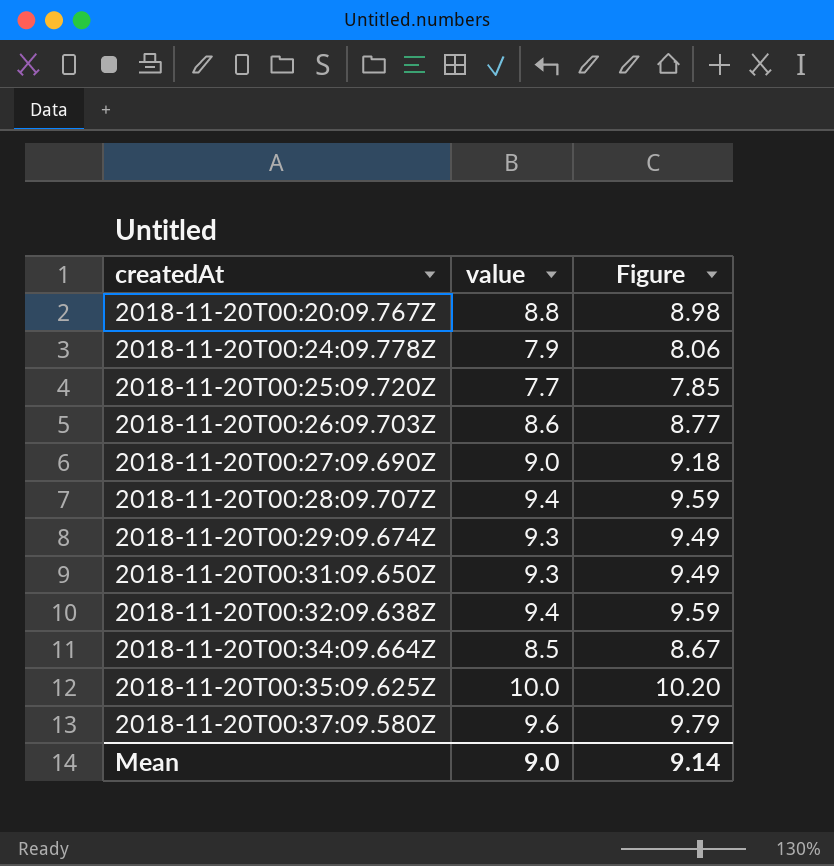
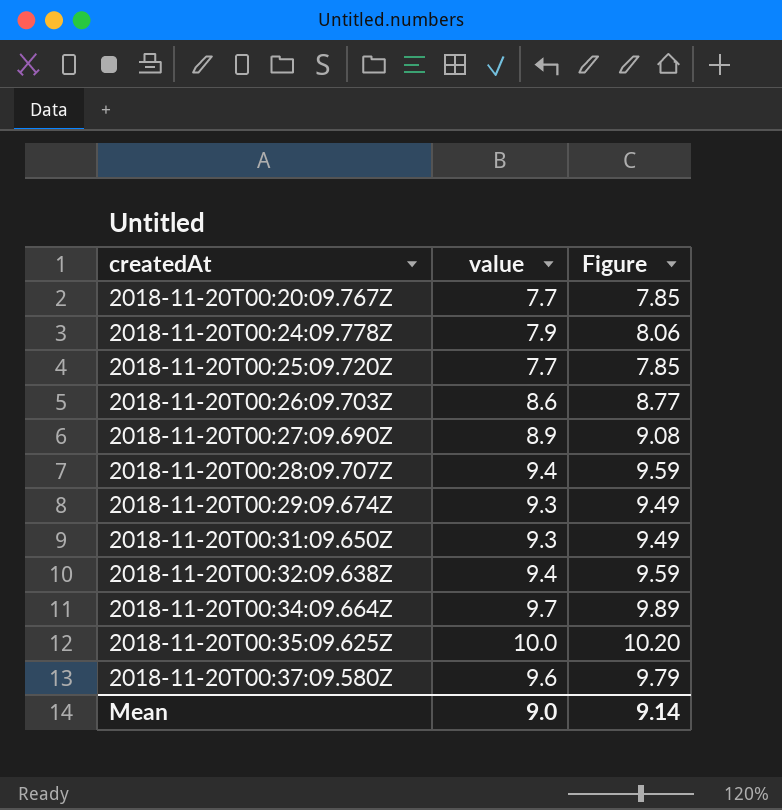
2018-11-20T00:20:09.767Z | value: 8.8 -> 7.7
2018-11-20T00:20:09.767Z | Figure: 8.98 -> 7.85
2018-11-20T00:27:09.690Z | value: 9.0 -> 8.9
2018-11-20T00:27:09.690Z | Figure: 9.18 -> 9.08
2018-11-20T00:34:09.664Z | value: 8.5 -> 9.7
2018-11-20T00:34:09.664Z | Figure: 8.67 -> 9.89

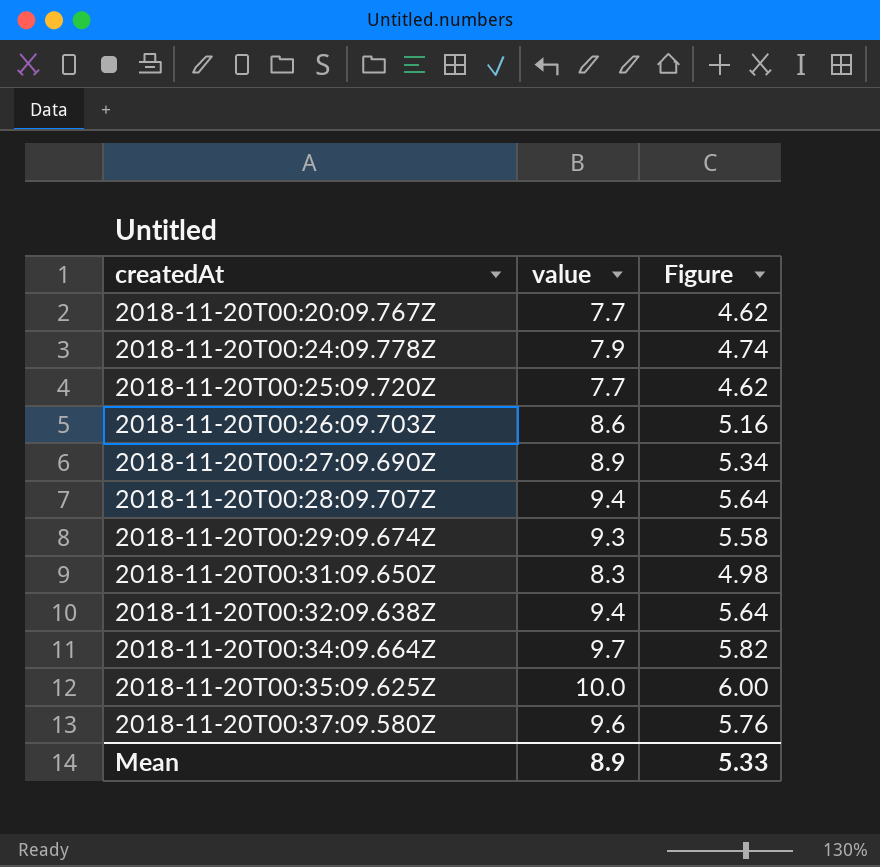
column Figure | formula: [value] * 1.02 -> [value] * 0.6
2018-11-20T00:31:09.650Z | value: 9.3 -> 8.3
Mean | value: 9.0 -> 8.9
Mean | Figure: 9.14 -> 5.33

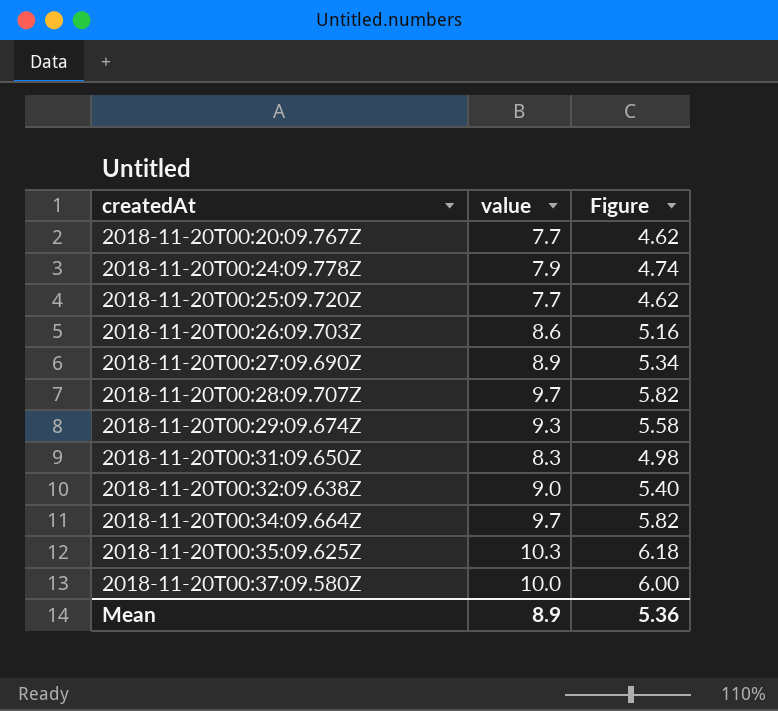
2018-11-20T00:28:09.707Z | value: 9.4 -> 9.7
2018-11-20T00:28:09.707Z | Figure: 5.64 -> 5.82
2018-11-20T00:32:09.638Z | value: 9.4 -> 9.0
2018-11-20T00:32:09.638Z | Figure: 5.64 -> 5.40
2018-11-20T00:35:09.625Z | value: 10.0 -> 10.3
2018-11-20T00:35:09.625Z | Figure: 6.00 -> 6.18
2018-11-20T00:37:09.580Z | value: 9.6 -> 10.0
2018-11-20T00:37:09.580Z | Figure: 5.76 -> 6.00
Mean | Figure: 5.33 -> 5.36

